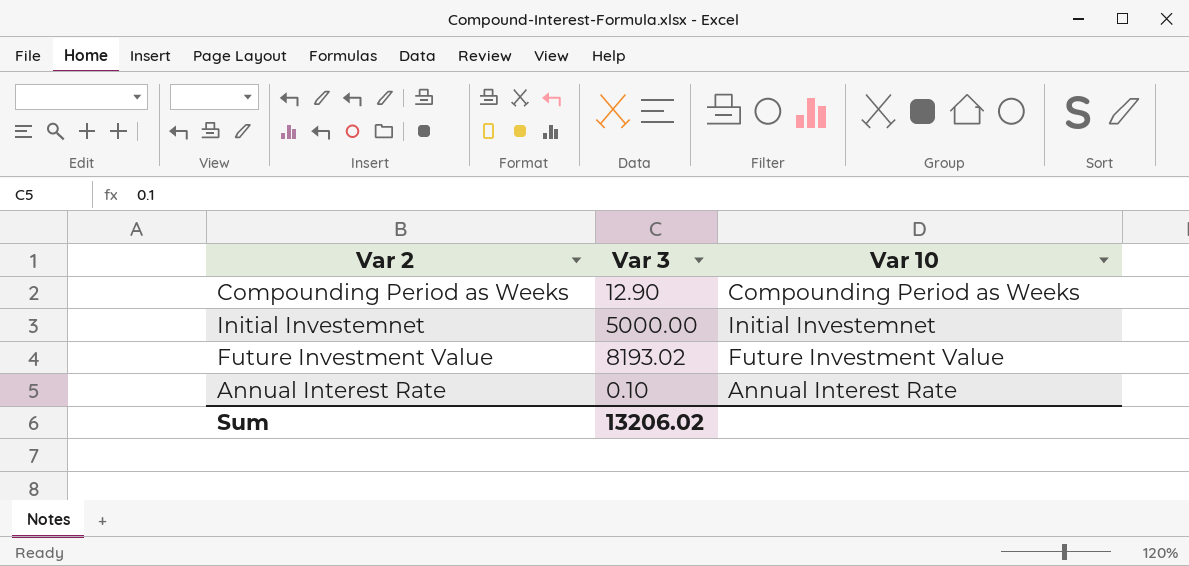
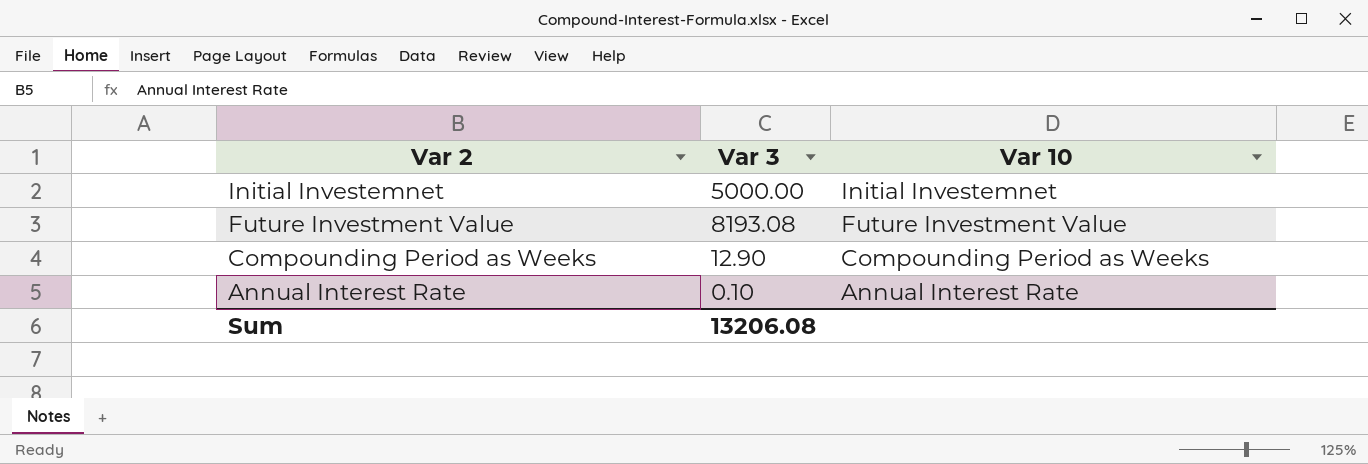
row order: none -> Var 2 descending
Future Investment Value | Var 3: 8193.02 -> 8193.08
Sum | Var 3: 13206.02 -> 13206.08

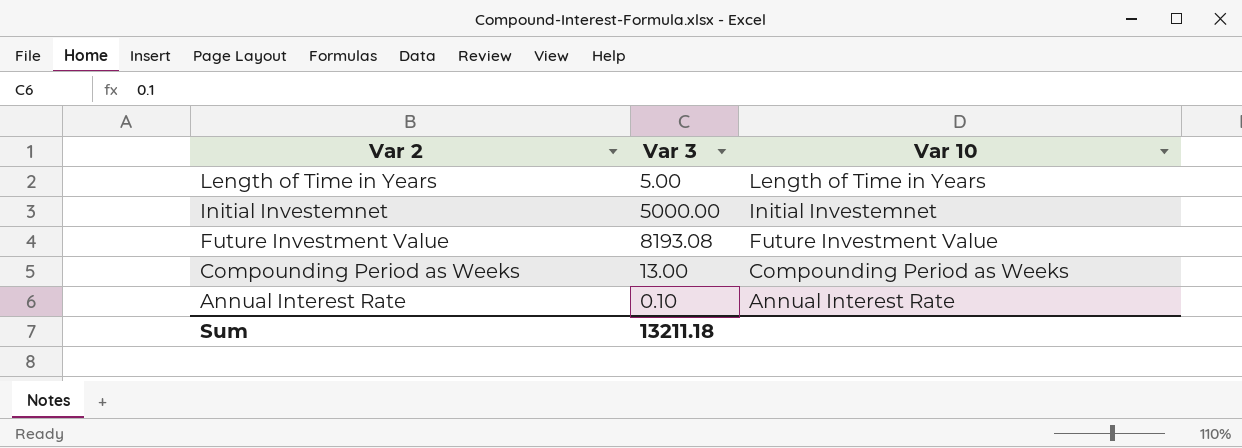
row Length of Time in Years: none -> 5.00 | Length of Time in Years
Compounding Period as Weeks | Var 3: 12.90 -> 13.00
Sum | Var 3: 13206.08 -> 13211.18

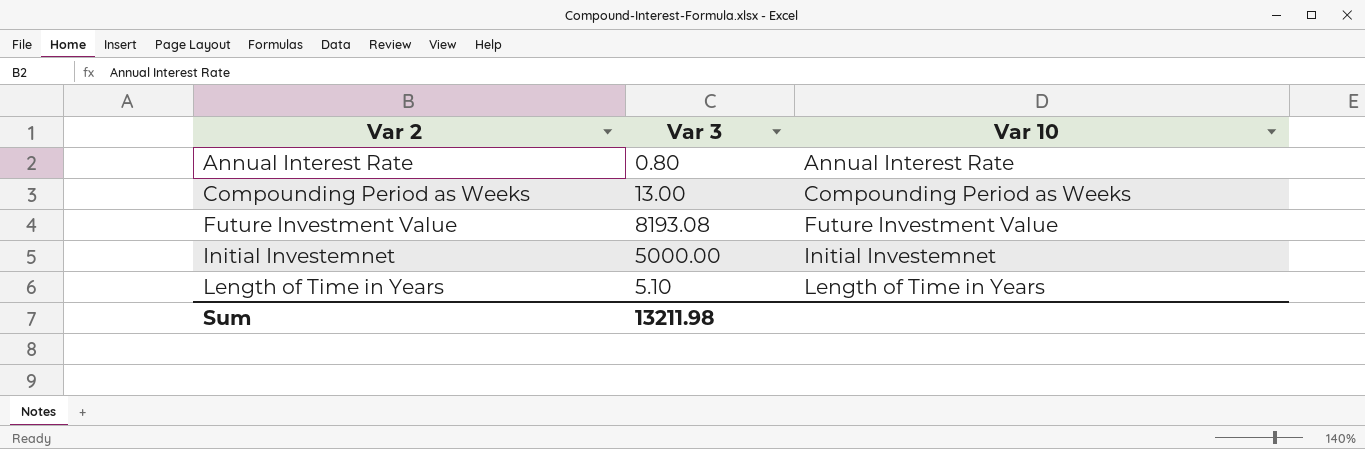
row order: Var 2 descending -> Var 2 ascending
Annual Interest Rate | Var 3: 0.10 -> 0.80
Length of Time in Years | Var 3: 5.00 -> 5.10
Sum | Var 3: 13211.18 -> 13211.98

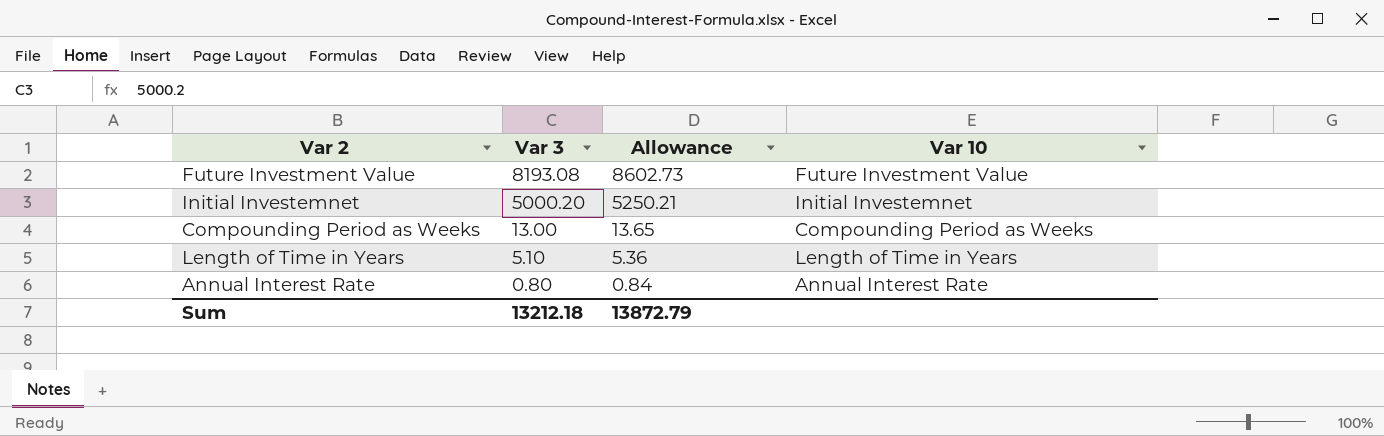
row order: Var 2 ascending -> Var 3 descending
column Allowance | formula: none -> [Var 3] * 1.05
Initial Investemnet | Var 3: 5000.00 -> 5000.20
Sum | Var 3: 13211.98 -> 13212.18

